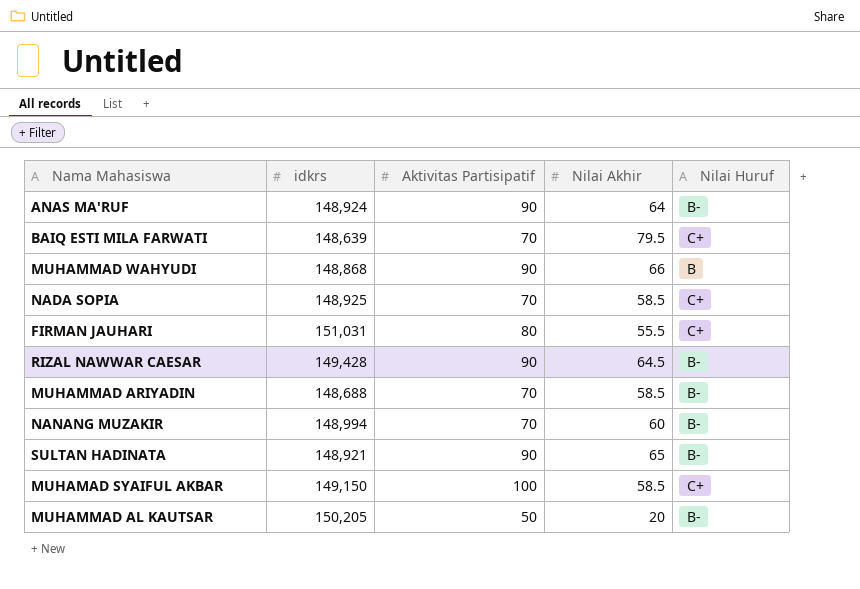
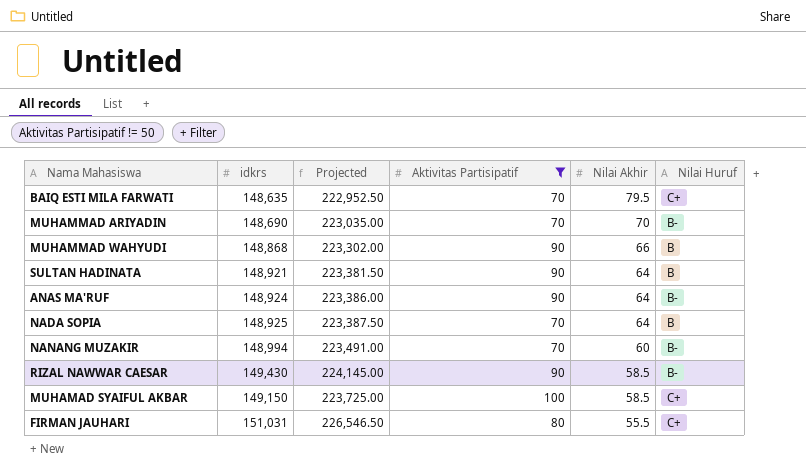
filter: none -> Aktivitas Partisipatif != 50
row order: none -> Nilai Akhir descending
column Projected | formula: none -> [idkrs] * 1.5
BAIQ ESTI MILA FARWATI | idkrs: 148,639 -> 148,635
MUHAMMAD ARIYADIN | idkrs: 148,688 -> 148,690
MUHAMMAD ARIYADIN | Nilai Akhir: 58.5 -> 70
SULTAN HADINATA | Nilai Akhir: 65 -> 64
SULTAN HADINATA | Nilai Huruf: B- -> B
NADA SOPIA | Nilai Akhir: 58.5 -> 64
NADA SOPIA | Nilai Huruf: C+ -> B
RIZAL NAWWAR CAESAR | idkrs: 149,428 -> 149,430
RIZAL NAWWAR CAESAR | Nilai Akhir: 64.5 -> 58.5

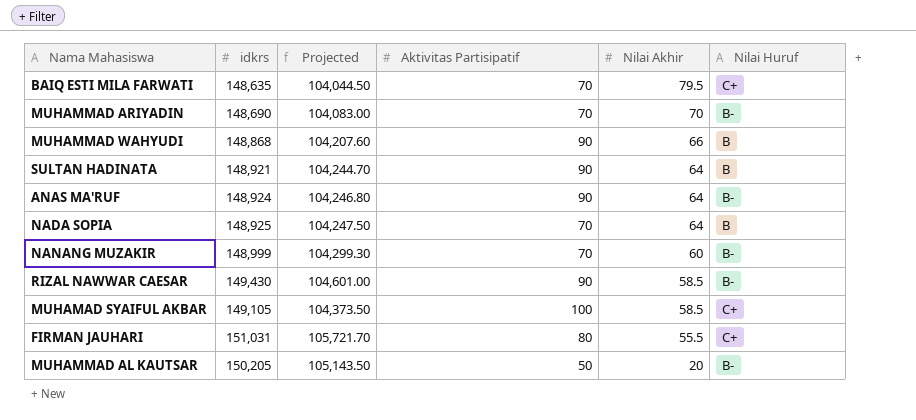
filter: Aktivitas Partisipatif != 50 -> none
column Projected | formula: [idkrs] * 1.5 -> [idkrs] * 0.7
NANANG MUZAKIR | idkrs: 148,994 -> 148,999
MUHAMAD SYAIFUL AKBAR | idkrs: 149,150 -> 149,105

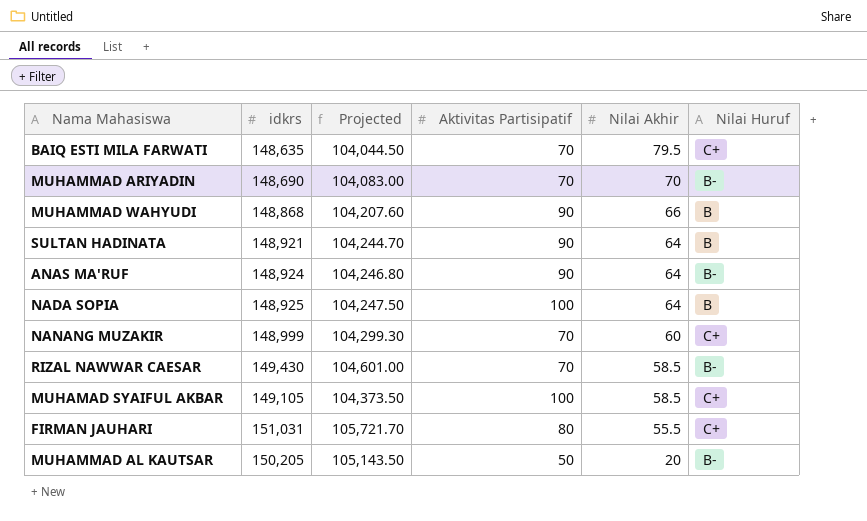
NADA SOPIA | Aktivitas Partisipatif: 70 -> 100
NANANG MUZAKIR | Nilai Huruf: B- -> C+
RIZAL NAWWAR CAESAR | Aktivitas Partisipatif: 90 -> 70

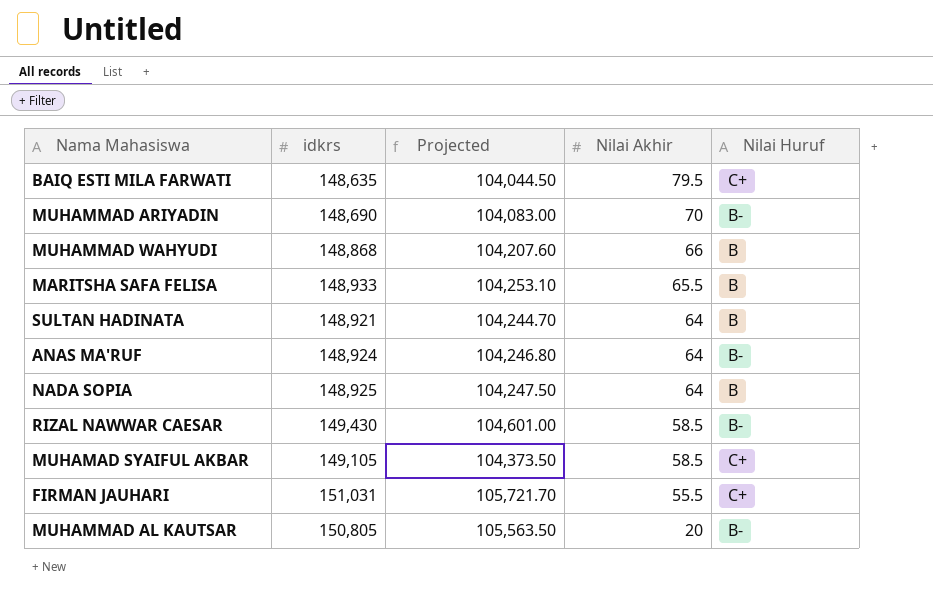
column Aktivitas Partisipatif | position: 4 -> none
row NANANG MUZAKIR: 148,999 | 104,299.30 | 70 | 60 | C+ -> none
row MARITSHA SAFA FELISA: none -> 148,933 | 104,253.10 | 65.5 | B
MUHAMMAD AL KAUTSAR | idkrs: 150,205 -> 150,805
MUHAMMAD AL KAUTSAR | Projected: 105,143.50 -> 105,563.50

